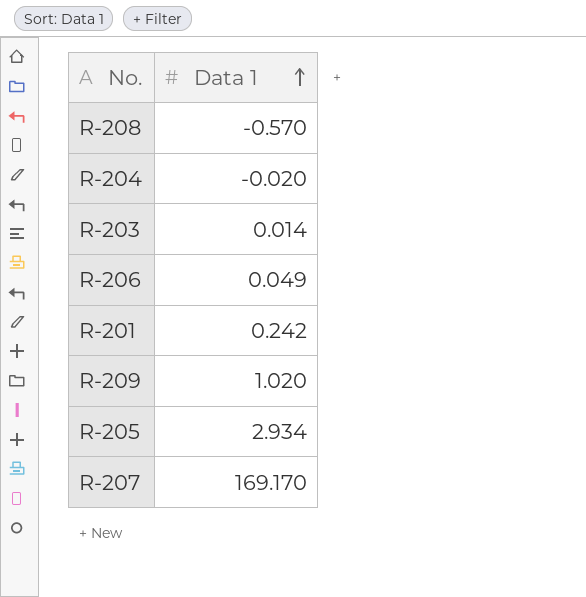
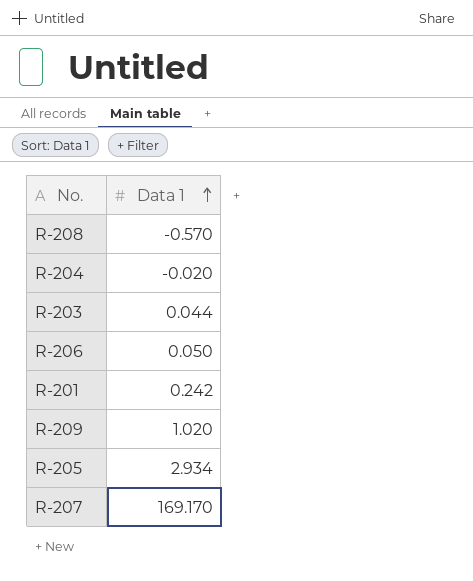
R-203 | Data 1: 0.014 -> 0.044
R-206 | Data 1: 0.049 -> 0.050

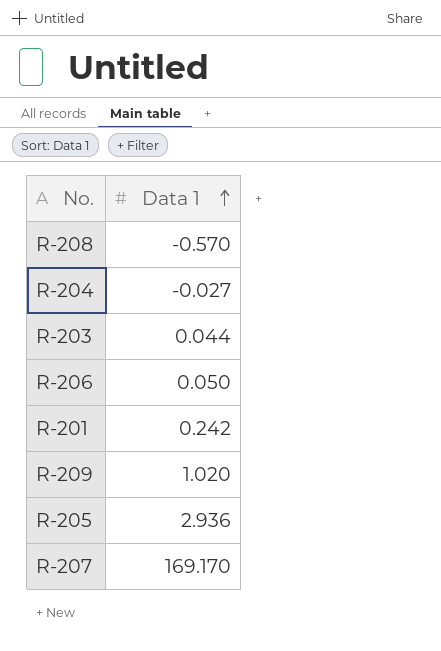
R-204 | Data 1: -0.020 -> -0.027
R-205 | Data 1: 2.934 -> 2.936

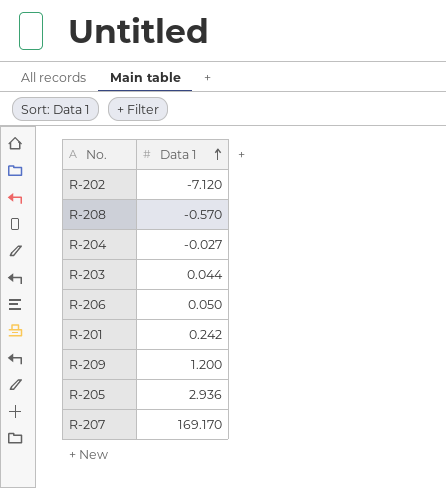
row R-202: none -> -7.120
R-209 | Data 1: 1.020 -> 1.200

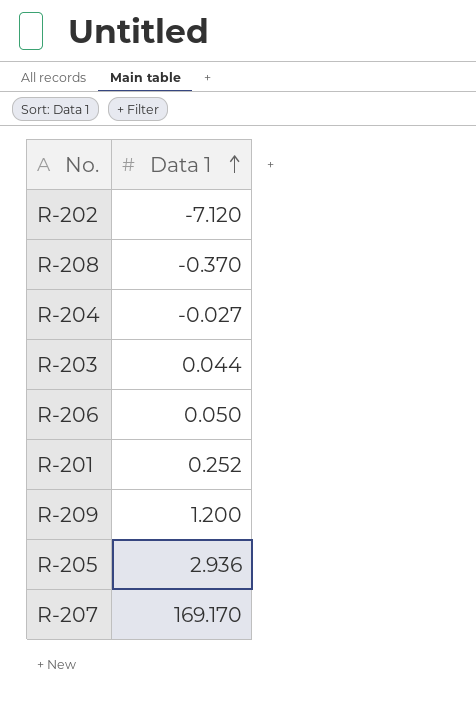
R-208 | Data 1: -0.570 -> -0.370
R-201 | Data 1: 0.242 -> 0.252

